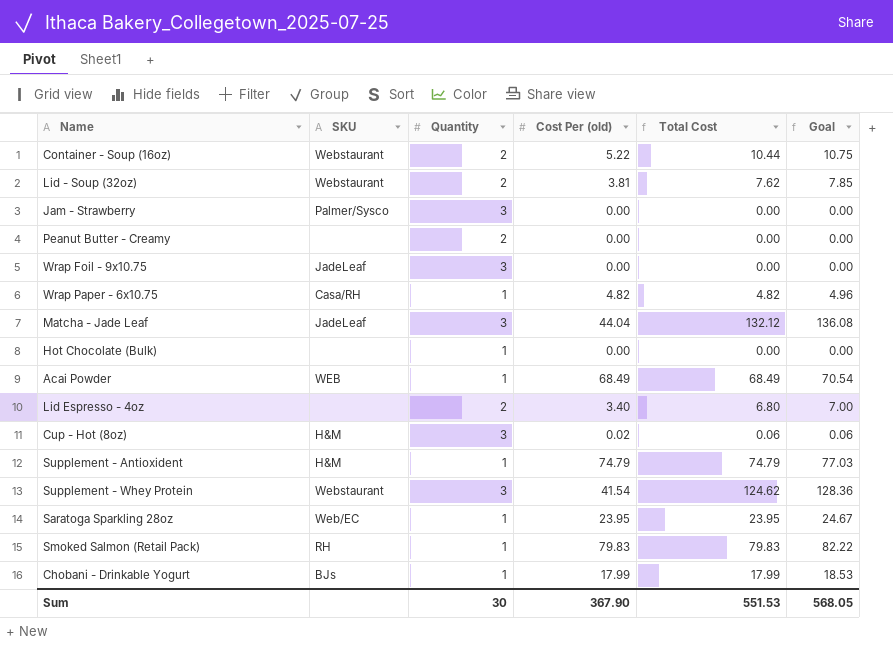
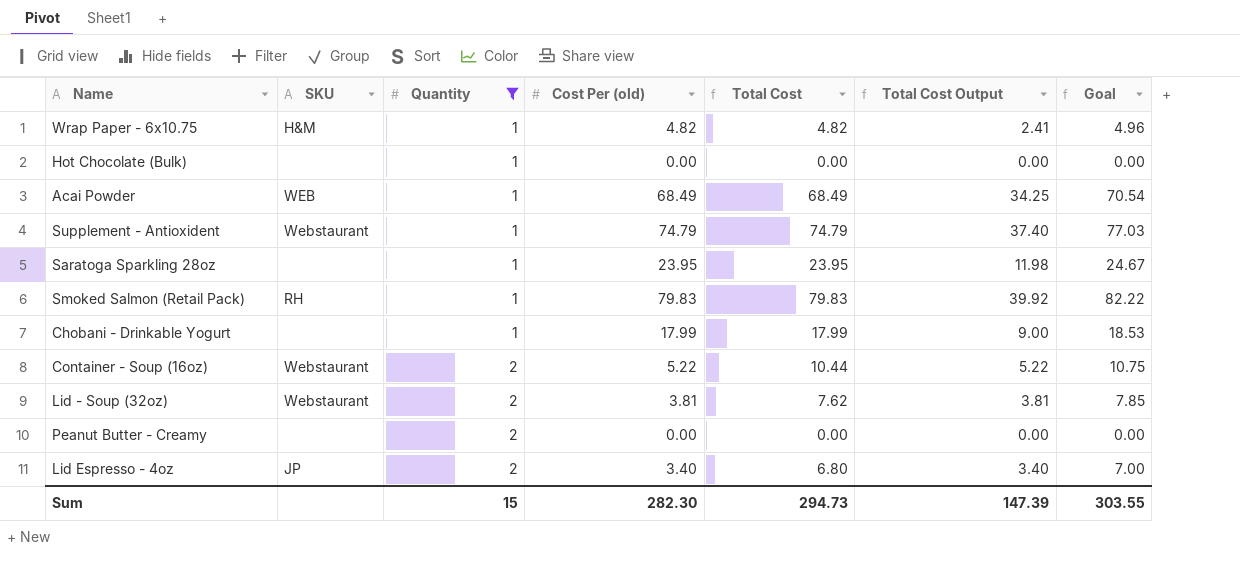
filter: none -> Quantity != 3
row order: none -> Quantity ascending
column Total Cost Output | formula: none -> [Total Cost] * 0.5
Wrap Paper - 6x10.75 | SKU: Casa/RH -> H&M
Supplement - Antioxident | SKU: H&M -> Webstaurant
Saratoga Sparkling 28oz | SKU: Web/EC -> none
Chobani - Drinkable Yogurt | SKU: BJs -> none
Lid Espresso - 4oz | SKU: none -> JP
Sum | Quantity: 30 -> 15
Sum | Cost Per (old): 367.90 -> 282.30
Sum | Total Cost: 551.53 -> 294.73
Sum | Goal: 568.05 -> 303.55

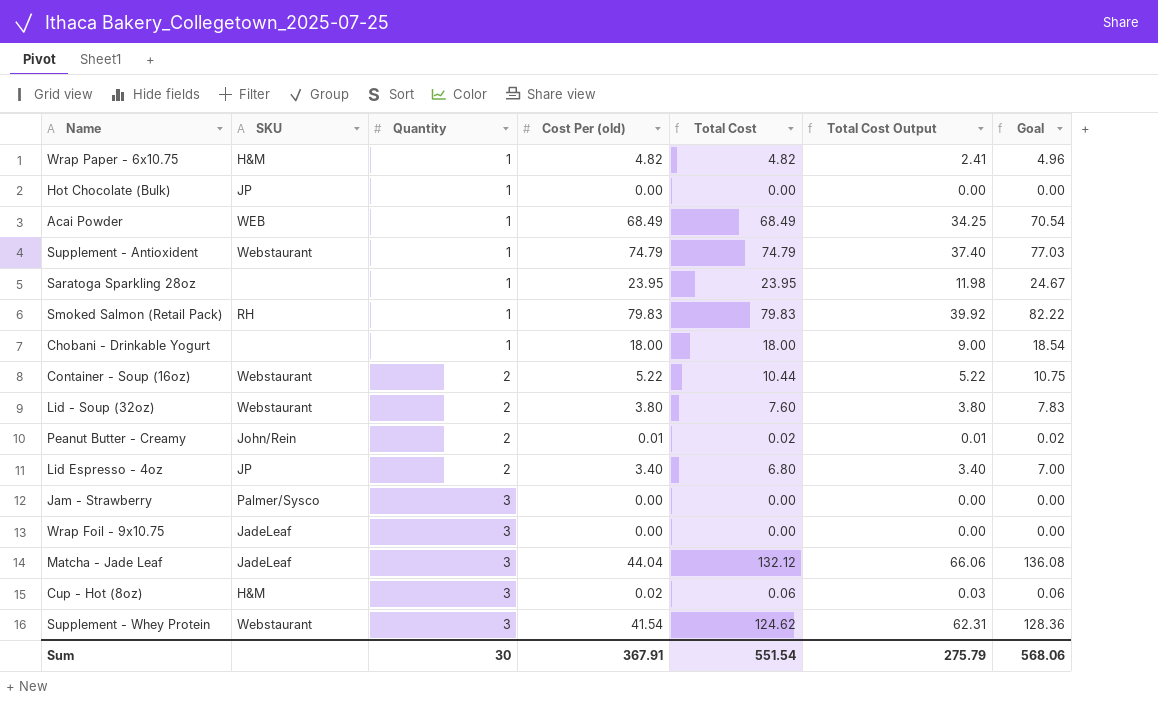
filter: Quantity != 3 -> none
Hot Chocolate (Bulk) | SKU: none -> JP
Chobani - Drinkable Yogurt | Cost Per (old): 17.99 -> 18.00
Chobani - Drinkable Yogurt | Total Cost: 17.99 -> 18.00
Chobani - Drinkable Yogurt | Goal: 18.53 -> 18.54
Lid - Soup (32oz) | Cost Per (old): 3.81 -> 3.80
Lid - Soup (32oz) | Total Cost: 7.62 -> 7.60
Lid - Soup (32oz) | Total Cost Output: 3.81 -> 3.80
Lid - Soup (32oz) | Goal: 7.85 -> 7.83
Peanut Butter - Creamy | SKU: none -> John/Rein
Peanut Butter - Creamy | Cost Per (old): 0.00 -> 0.01
Peanut Butter - Creamy | Total Cost: 0.00 -> 0.02
Peanut Butter - Creamy | Total Cost Output: 0.00 -> 0.01
Peanut Butter - Creamy | Goal: 0.00 -> 0.02
Sum | Quantity: 15 -> 30
Sum | Cost Per (old): 282.30 -> 367.91
Sum | Total Cost: 294.73 -> 551.54
Sum | Total Cost Output: 147.39 -> 275.79
Sum | Goal: 303.55 -> 568.06

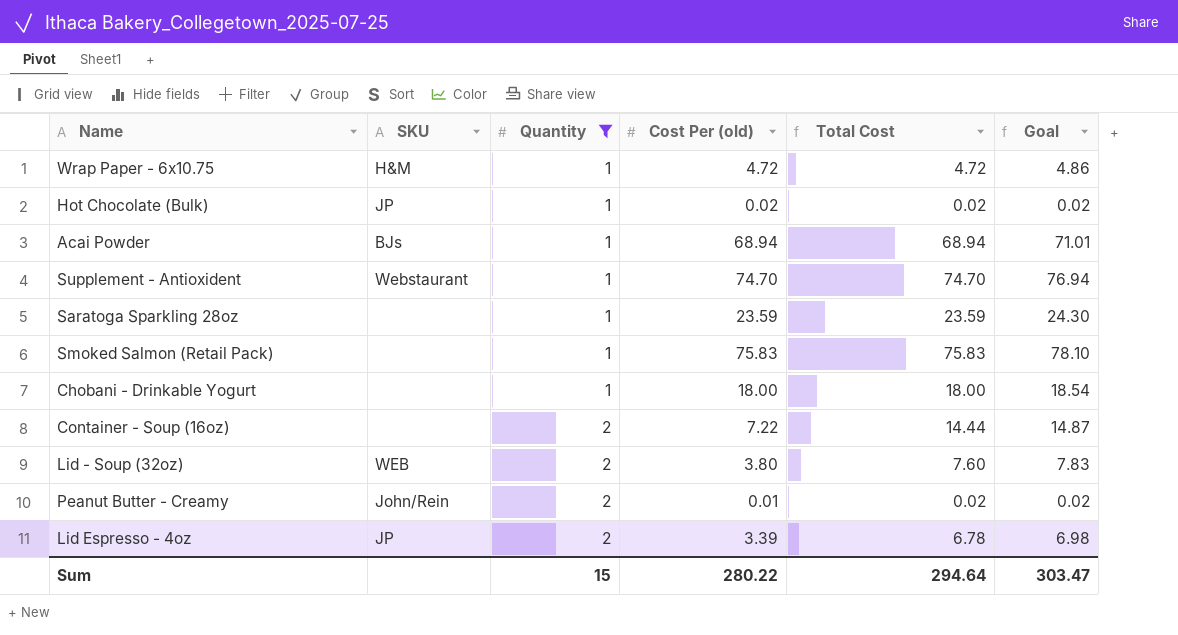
filter: none -> Quantity != 3
column Total Cost Output | formula: [Total Cost] * 0.5 -> none
Wrap Paper - 6x10.75 | Cost Per (old): 4.82 -> 4.72
Wrap Paper - 6x10.75 | Total Cost: 4.82 -> 4.72
Wrap Paper - 6x10.75 | Goal: 4.96 -> 4.86
Hot Chocolate (Bulk) | Cost Per (old): 0.00 -> 0.02
Hot Chocolate (Bulk) | Total Cost: 0.00 -> 0.02
Hot Chocolate (Bulk) | Goal: 0.00 -> 0.02
Acai Powder | SKU: WEB -> BJs
Acai Powder | Cost Per (old): 68.49 -> 68.94
Acai Powder | Total Cost: 68.49 -> 68.94
Acai Powder | Goal: 70.54 -> 71.01
Supplement - Antioxident | Cost Per (old): 74.79 -> 74.70
Supplement - Antioxident | Total Cost: 74.79 -> 74.70
Supplement - Antioxident | Goal: 77.03 -> 76.94
Saratoga Sparkling 28oz | Cost Per (old): 23.95 -> 23.59
Saratoga Sparkling 28oz | Total Cost: 23.95 -> 23.59
Saratoga Sparkling 28oz | Goal: 24.67 -> 24.30
Smoked Salmon (Retail Pack) | SKU: RH -> none
Smoked Salmon (Retail Pack) | Cost Per (old): 79.83 -> 75.83
Smoked Salmon (Retail Pack) | Total Cost: 79.83 -> 75.83
Smoked Salmon (Retail Pack) | Goal: 82.22 -> 78.10
Container - Soup (16oz) | SKU: Webstaurant -> none
Container - Soup (16oz) | Cost Per (old): 5.22 -> 7.22
Container - Soup (16oz) | Total Cost: 10.44 -> 14.44
Container - Soup (16oz) | Goal: 10.75 -> 14.87
Lid - Soup (32oz) | SKU: Webstaurant -> WEB
Lid Espresso - 4oz | Cost Per (old): 3.40 -> 3.39
Lid Espresso - 4oz | Total Cost: 6.80 -> 6.78
Lid Espresso - 4oz | Goal: 7.00 -> 6.98
Sum | Quantity: 30 -> 15
Sum | Cost Per (old): 367.91 -> 280.22
Sum | Total Cost: 551.54 -> 294.64
Sum | Goal: 568.06 -> 303.47

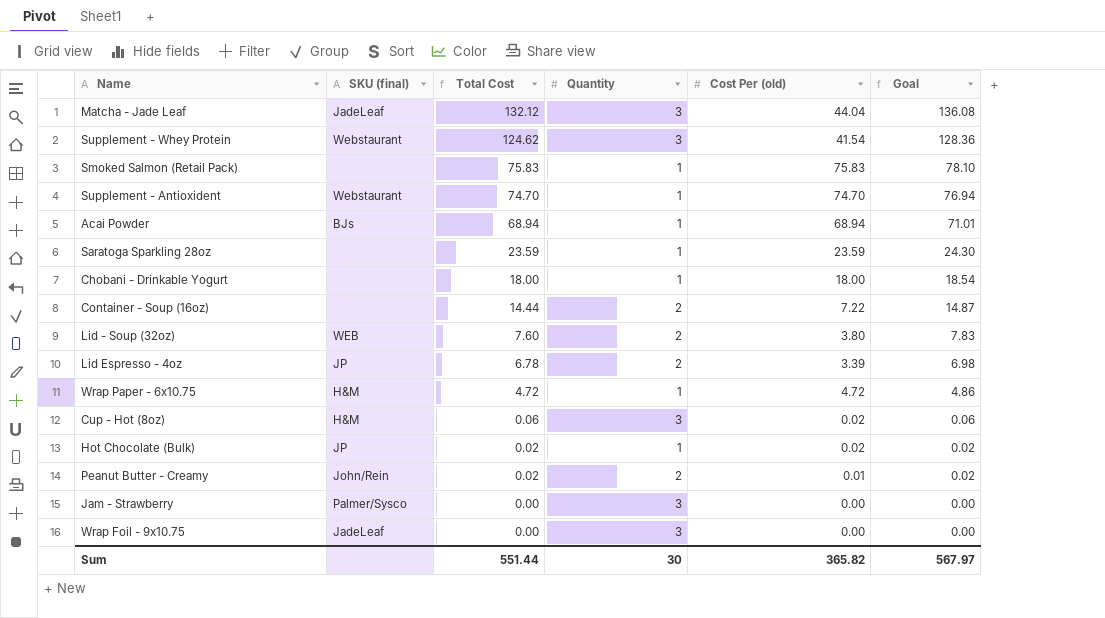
filter: Quantity != 3 -> none
row order: Quantity ascending -> Total Cost descending
column name: SKU -> SKU (final)
column Total Cost | position: 5 -> 3
Sum | Total Cost: 294.64 -> 551.44
Sum | Quantity: 15 -> 30
Sum | Cost Per (old): 280.22 -> 365.82
Sum | Goal: 303.47 -> 567.97

